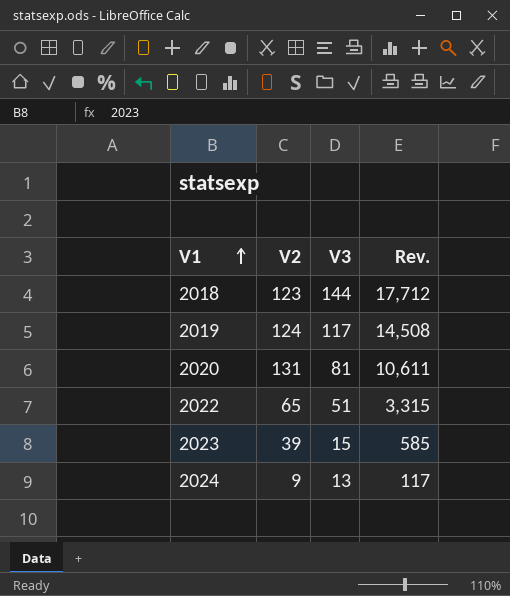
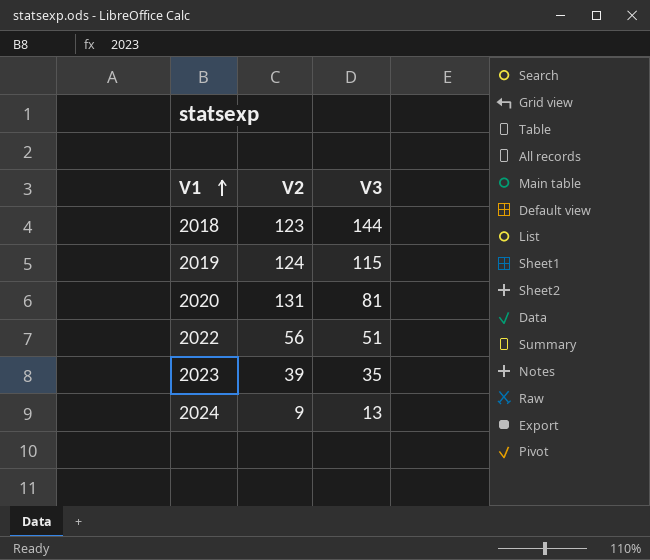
column Rev. | formula: [V2] * [V3] -> none
2019 | V3: 117 -> 115
2022 | V2: 65 -> 56
2023 | V3: 15 -> 35

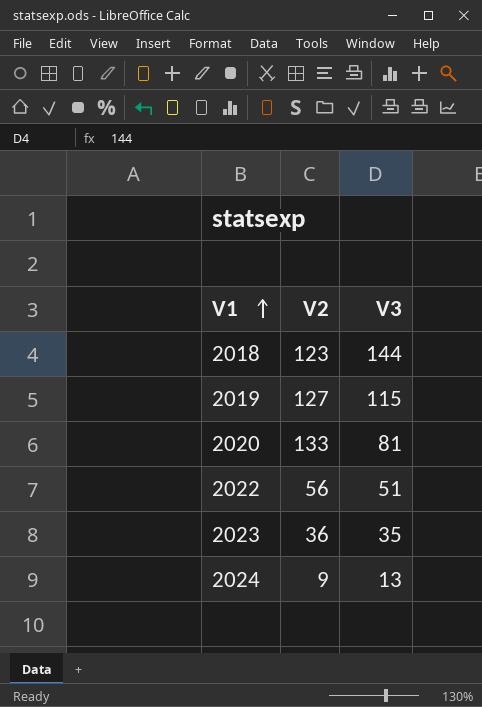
2019 | V2: 124 -> 127
2020 | V2: 131 -> 133
2023 | V2: 39 -> 36

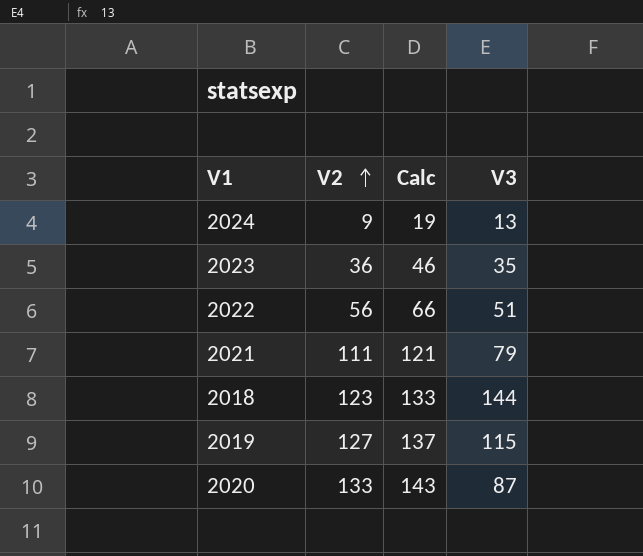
row order: V1 ascending -> V2 ascending
column Calc | formula: none -> [V2] + 10
row 2021: none -> 111 | 121 | 79
2020 | V3: 81 -> 87

